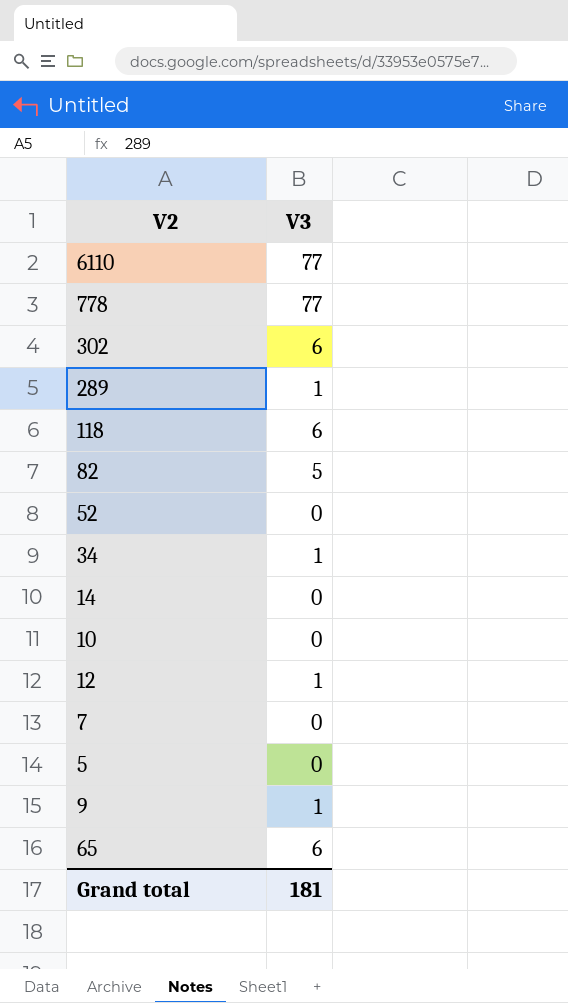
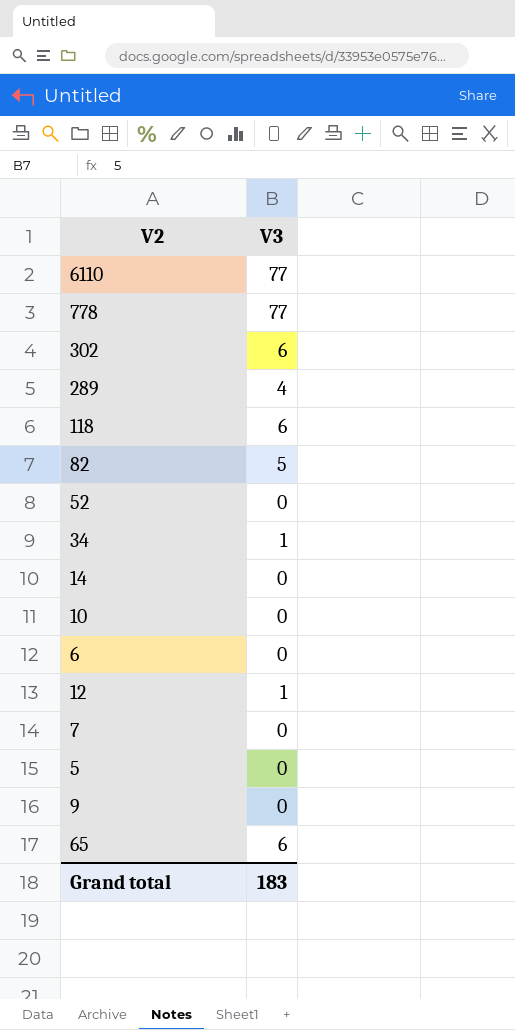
289 | V3: 1 -> 4
row 6: none -> 0
9 | V3: 1 -> 0
Grand total | V3: 181 -> 183

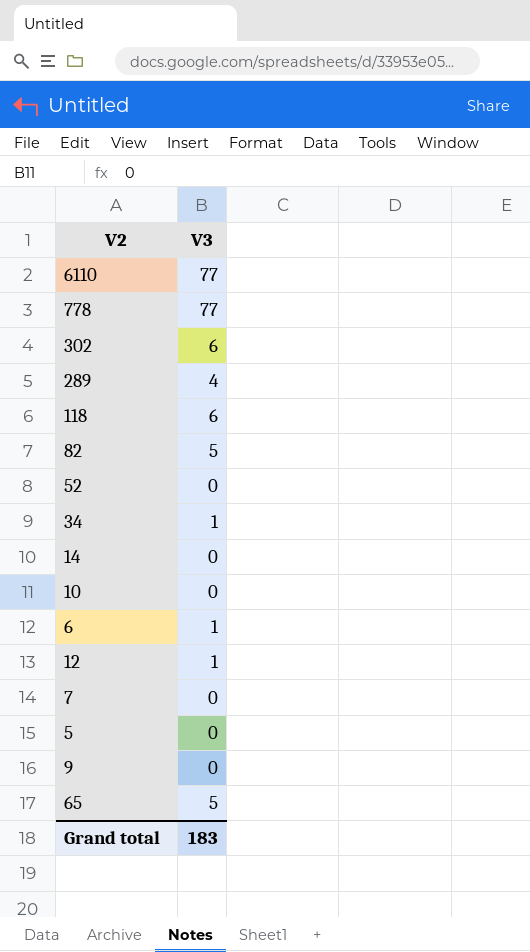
6 | V3: 0 -> 1
65 | V3: 6 -> 5

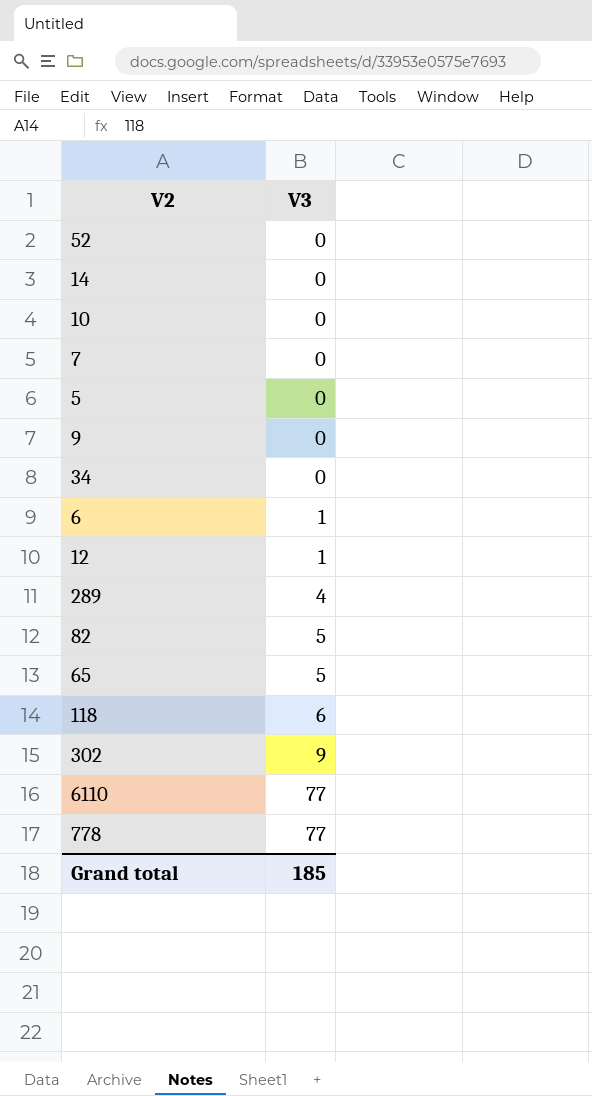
row order: none -> V3 ascending
34 | V3: 1 -> 0
302 | V3: 6 -> 9
Grand total | V3: 183 -> 185

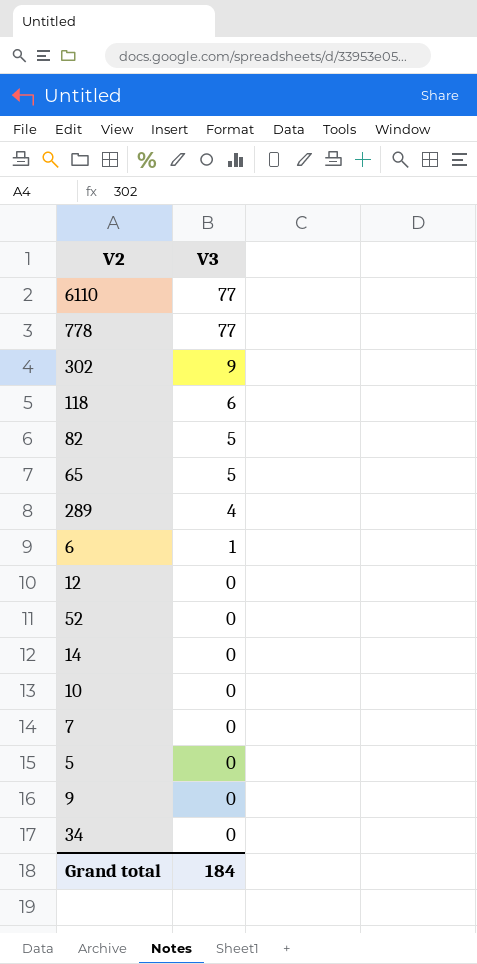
row order: V3 ascending -> V3 descending
12 | V3: 1 -> 0
Grand total | V3: 185 -> 184

